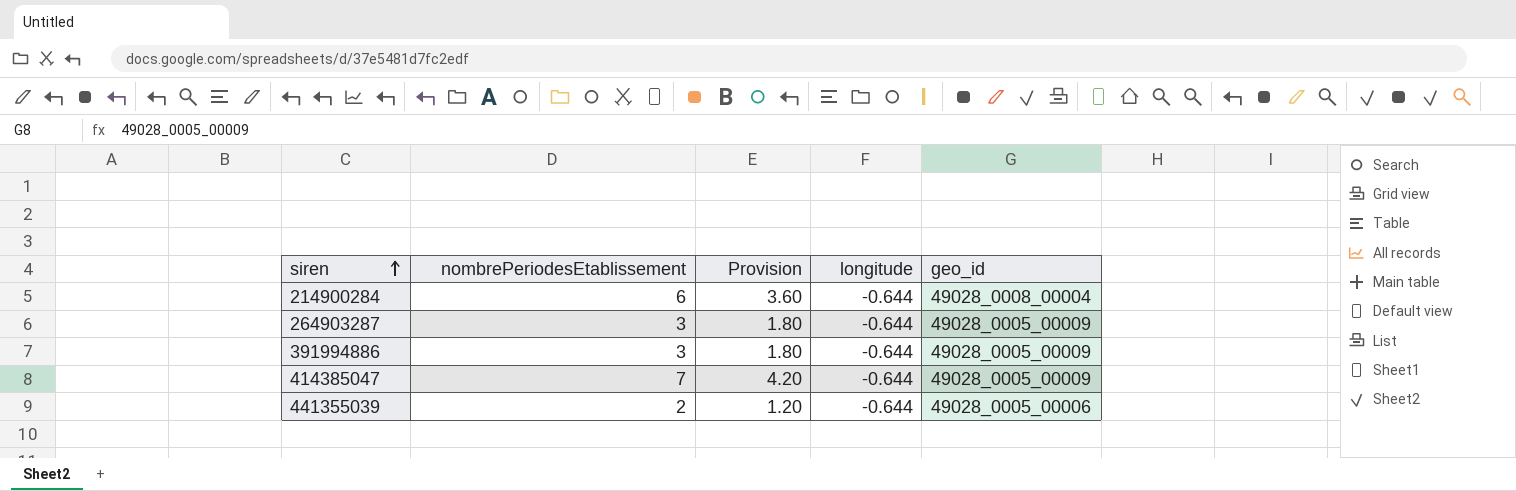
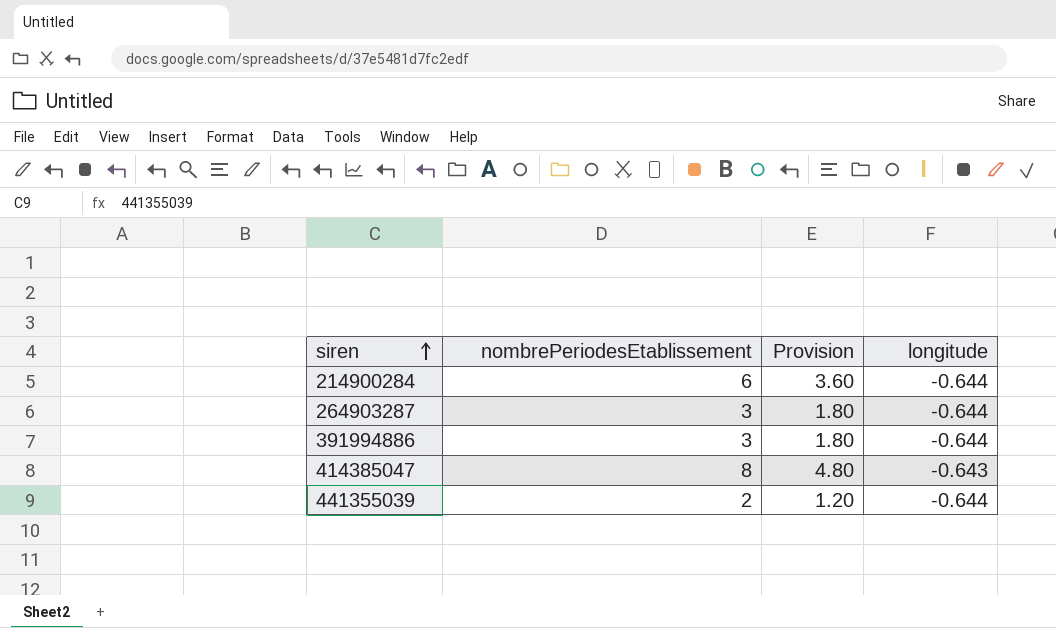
column geo_id | position: 5 -> none
414385047 | nombrePeriodesEtablissement: 7 -> 8
414385047 | Provision: 4.20 -> 4.80
414385047 | longitude: -0.644 -> -0.643

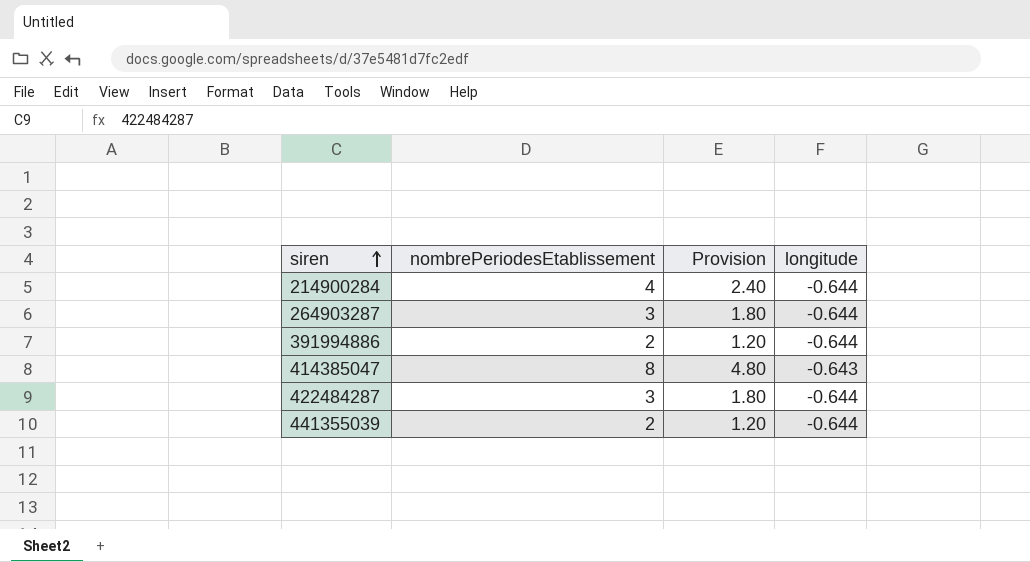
214900284 | nombrePeriodesEtablissement: 6 -> 4
214900284 | Provision: 3.60 -> 2.40
391994886 | nombrePeriodesEtablissement: 3 -> 2
391994886 | Provision: 1.80 -> 1.20
row 422484287: none -> 3 | 1.80 | -0.644

